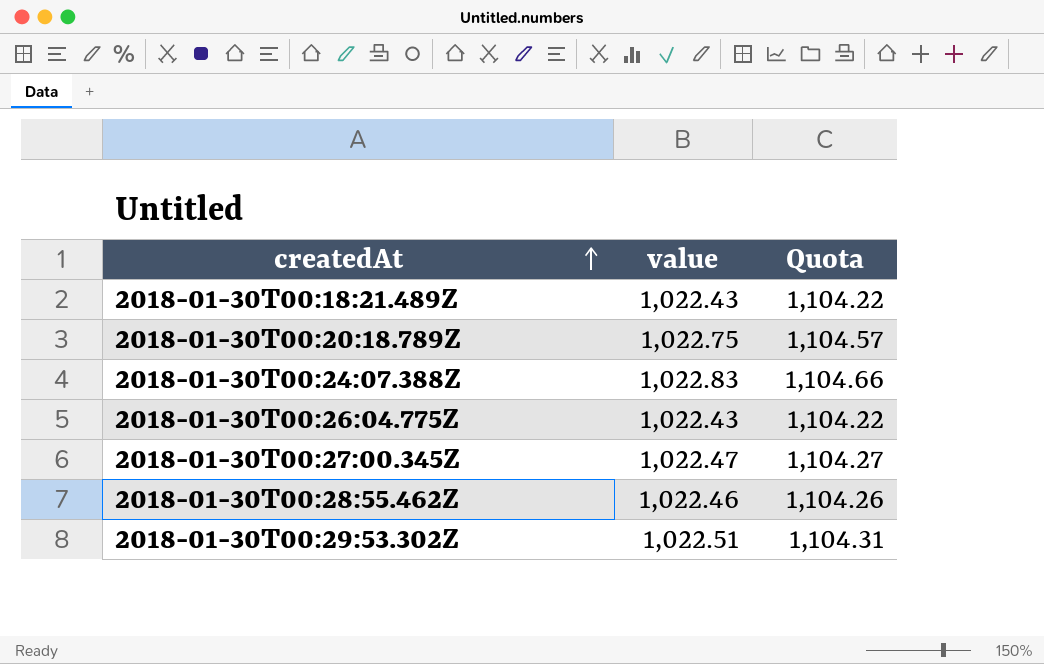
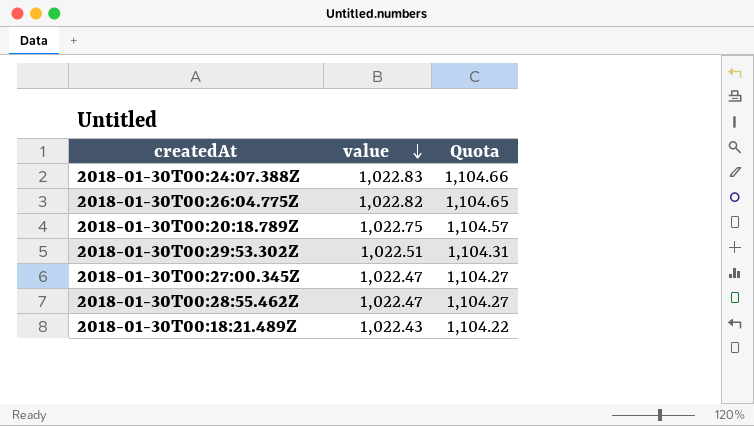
row order: createdAt ascending -> value descending
2018-01-30T00:26:04.775Z | value: 1,022.43 -> 1,022.82
2018-01-30T00:26:04.775Z | Quota: 1,104.22 -> 1,104.65
2018-01-30T00:28:55.462Z | value: 1,022.46 -> 1,022.47
2018-01-30T00:28:55.462Z | Quota: 1,104.26 -> 1,104.27

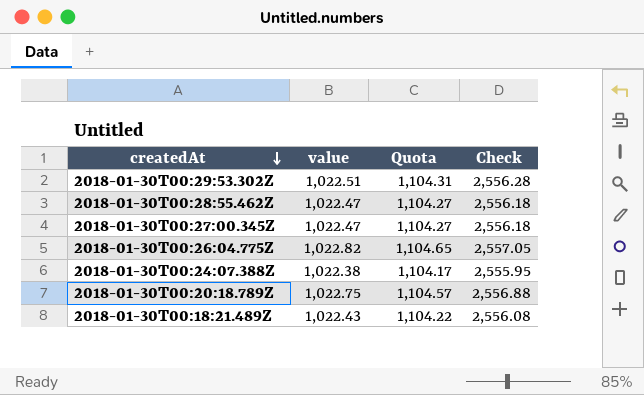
row order: value descending -> createdAt descending
column Check | formula: none -> [value] * 2.5
2018-01-30T00:24:07.388Z | value: 1,022.83 -> 1,022.38
2018-01-30T00:24:07.388Z | Quota: 1,104.66 -> 1,104.17

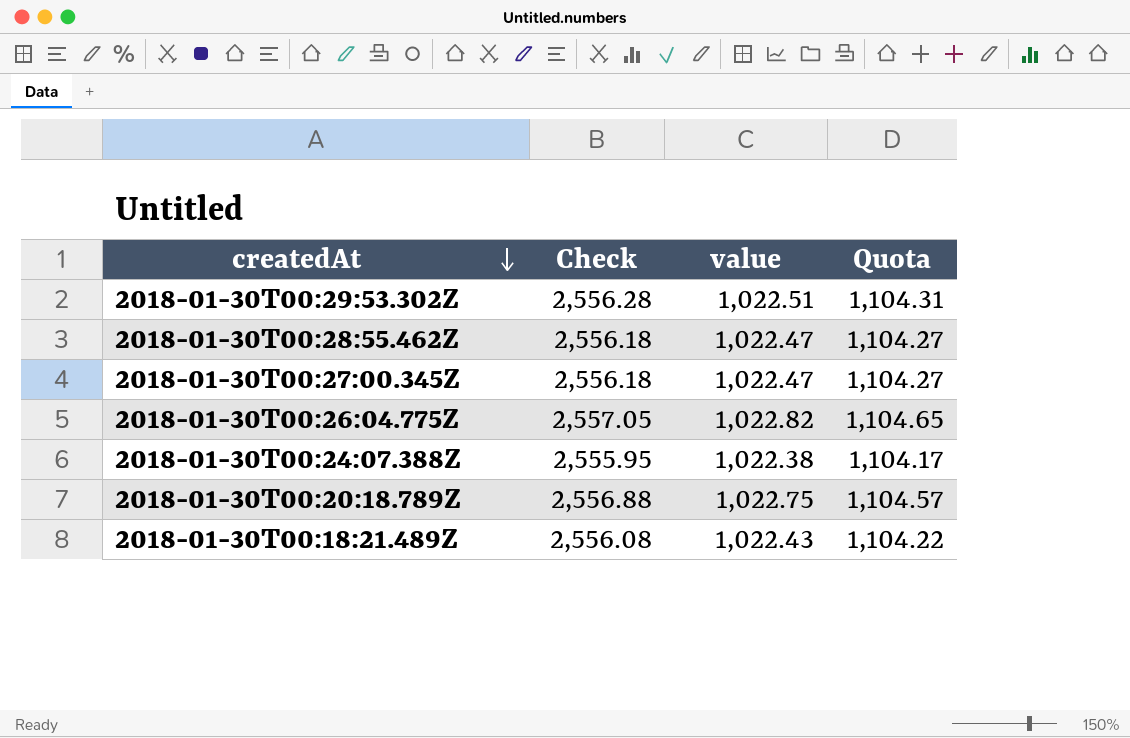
column Check | position: 4 -> 2

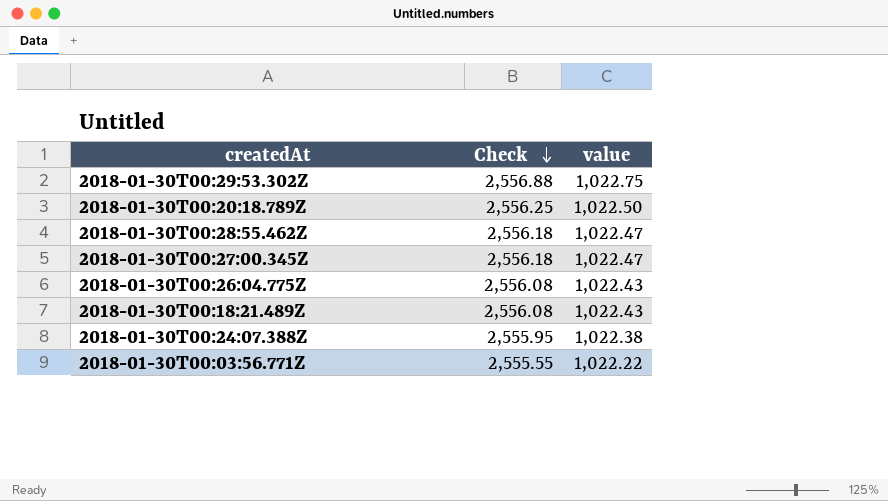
row order: createdAt descending -> Check descending
column Quota | formula: [value] * 1.08 -> none
2018-01-30T00:29:53.302Z | Check: 2,556.28 -> 2,556.88
2018-01-30T00:29:53.302Z | value: 1,022.51 -> 1,022.75
2018-01-30T00:20:18.789Z | Check: 2,556.88 -> 2,556.25
2018-01-30T00:20:18.789Z | value: 1,022.75 -> 1,022.50
2018-01-30T00:26:04.775Z | Check: 2,557.05 -> 2,556.08
2018-01-30T00:26:04.775Z | value: 1,022.82 -> 1,022.43
row 2018-01-30T00:03:56.771Z: none -> 2,555.55 | 1,022.22

